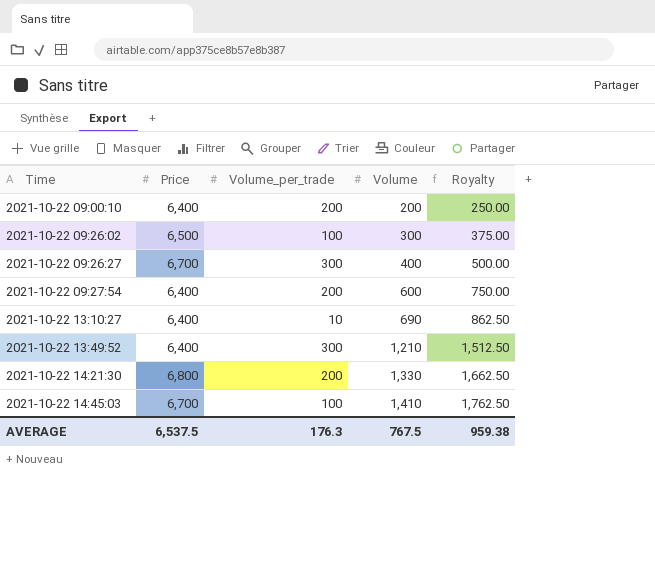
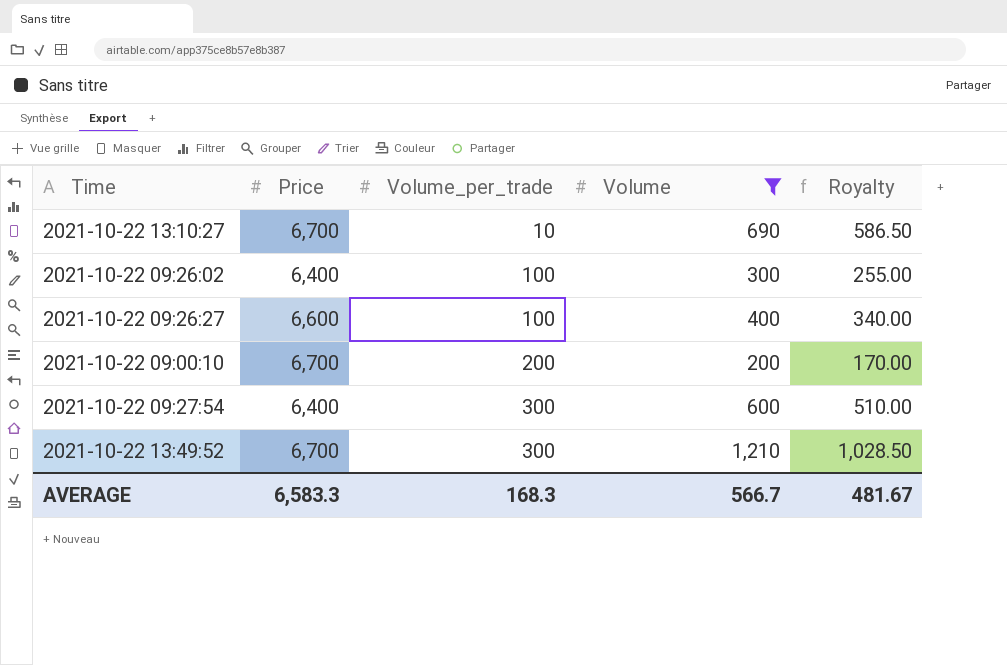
filter: none -> Volume <= 1,210
row order: Time ascending -> Volume_per_trade ascending
column Royalty | formula: [Volume] * 1.25 -> [Volume] * 0.85
2021-10-22 13:10:27 | Price: 6,400 -> 6,700
2021-10-22 09:26:02 | Price: 6,500 -> 6,400
2021-10-22 09:26:27 | Price: 6,700 -> 6,600
2021-10-22 09:26:27 | Volume_per_trade: 300 -> 100
2021-10-22 09:00:10 | Price: 6,400 -> 6,700
2021-10-22 09:27:54 | Volume_per_trade: 200 -> 300
2021-10-22 13:49:52 | Price: 6,400 -> 6,700
AVERAGE | Price: 6,537.5 -> 6,583.3
AVERAGE | Volume_per_trade: 176.3 -> 168.3
AVERAGE | Volume: 767.5 -> 566.7
AVERAGE | Royalty: 959.38 -> 481.67

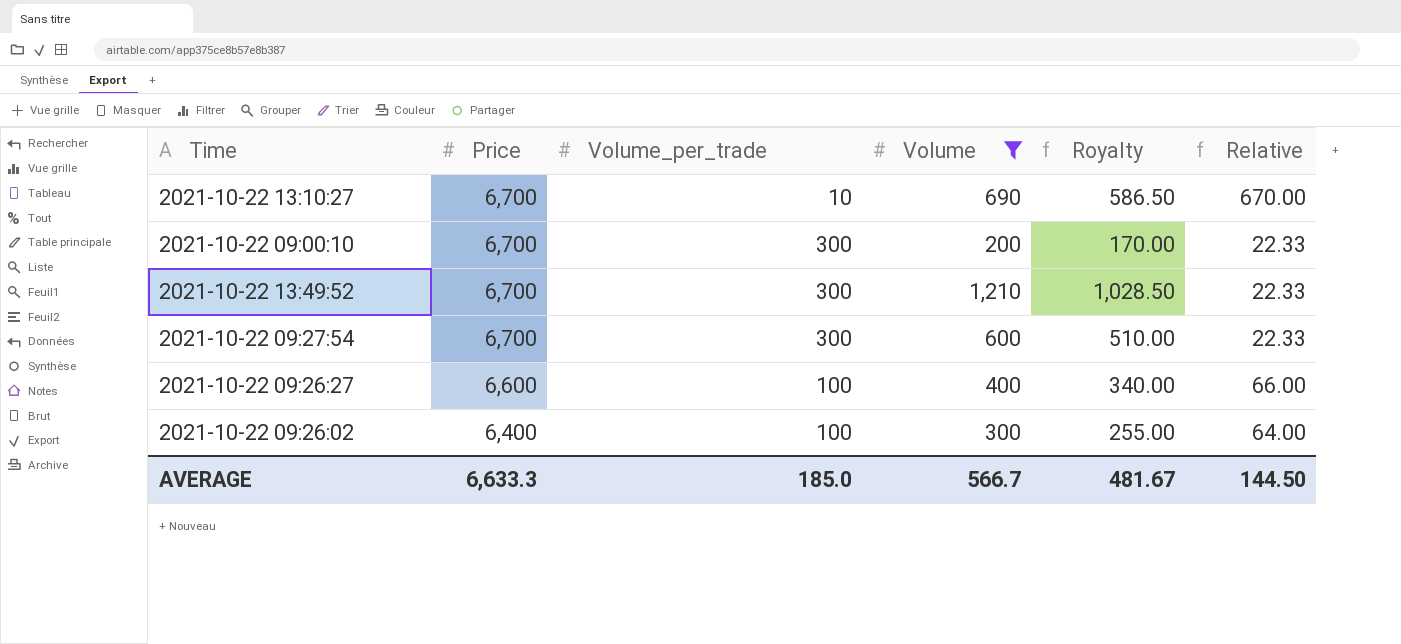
row order: Volume_per_trade ascending -> Price descending
column Relative | formula: none -> [Price] / [Volume_per_trade]
2021-10-22 09:00:10 | Volume_per_trade: 200 -> 300
2021-10-22 09:27:54 | Price: 6,400 -> 6,700
AVERAGE | Price: 6,583.3 -> 6,633.3
AVERAGE | Volume_per_trade: 168.3 -> 185.0

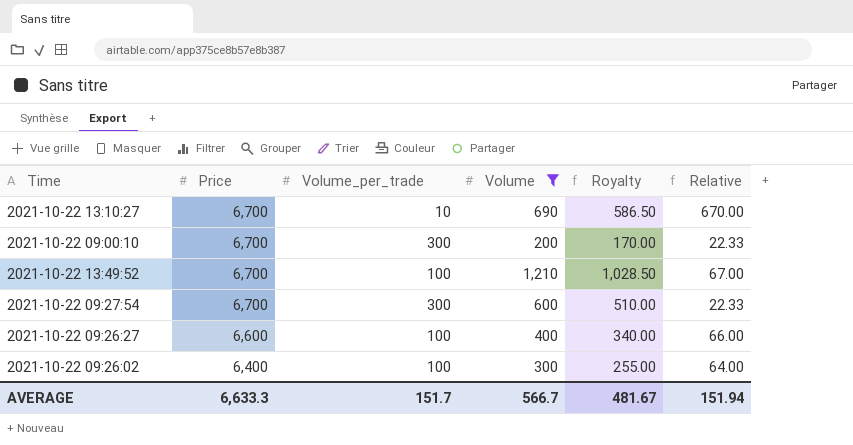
2021-10-22 13:49:52 | Volume_per_trade: 300 -> 100
2021-10-22 13:49:52 | Relative: 22.33 -> 67.00
AVERAGE | Volume_per_trade: 185.0 -> 151.7
AVERAGE | Relative: 144.50 -> 151.94

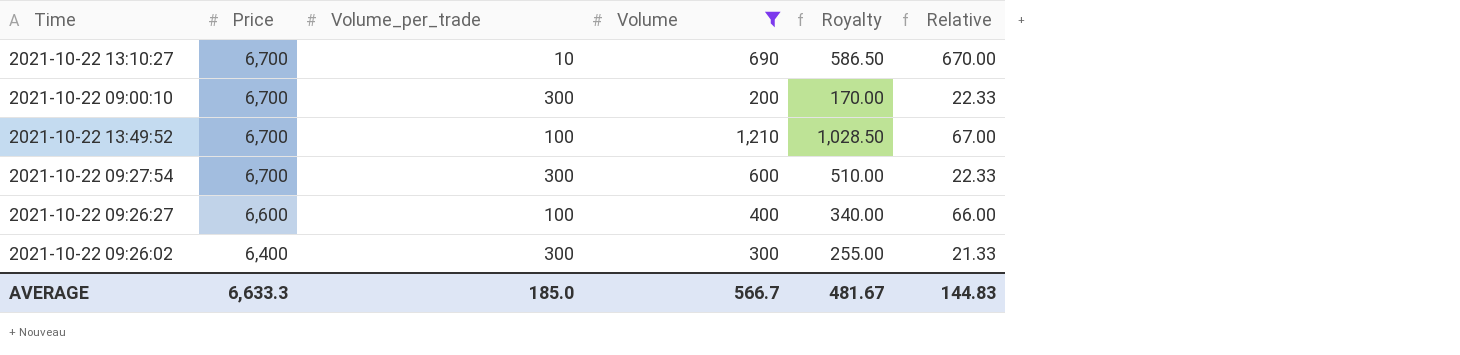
2021-10-22 09:26:02 | Volume_per_trade: 100 -> 300
2021-10-22 09:26:02 | Relative: 64.00 -> 21.33
AVERAGE | Volume_per_trade: 151.7 -> 185.0
AVERAGE | Relative: 151.94 -> 144.83

